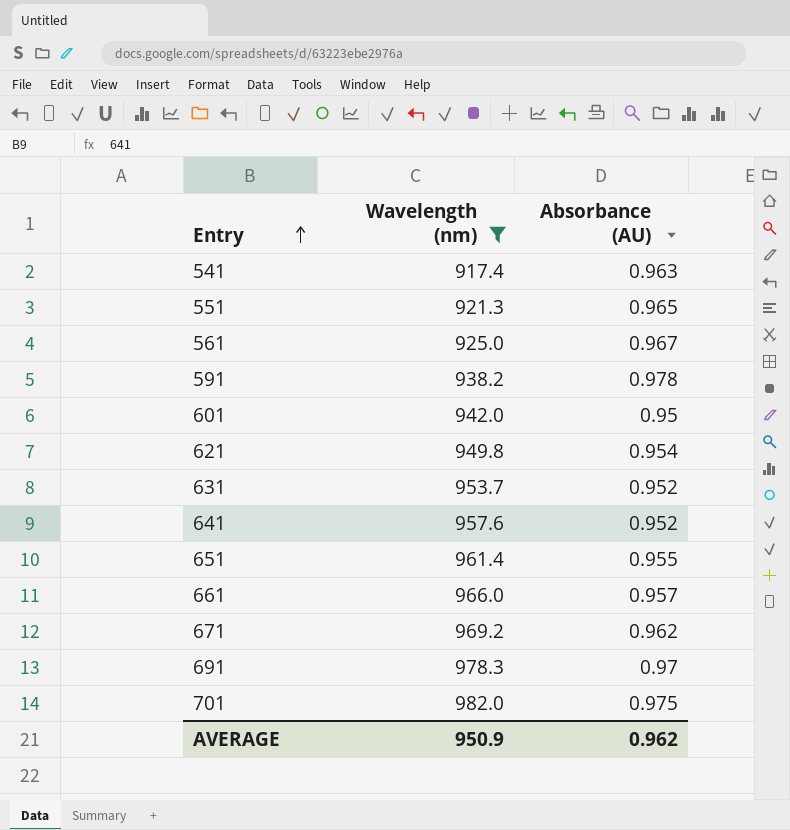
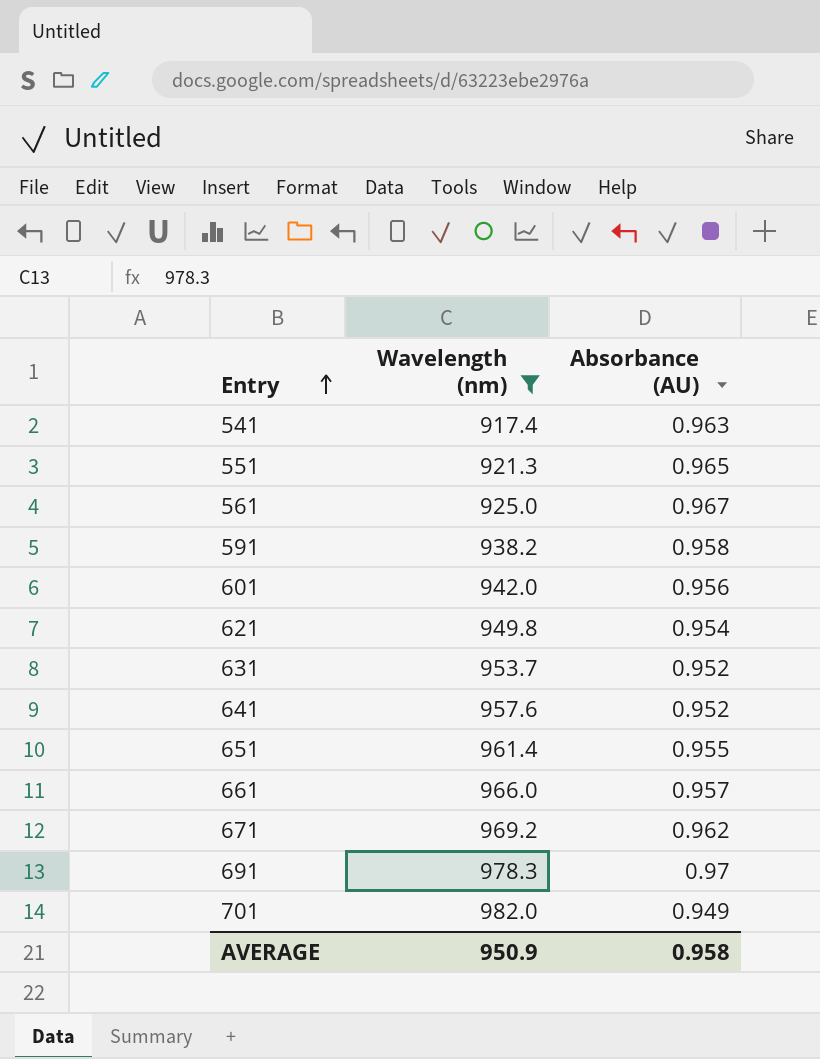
591 | Absorbance (AU): 0.978 -> 0.958
601 | Absorbance (AU): 0.95 -> 0.956
701 | Absorbance (AU): 0.975 -> 0.949
AVERAGE | Absorbance (AU): 0.962 -> 0.958

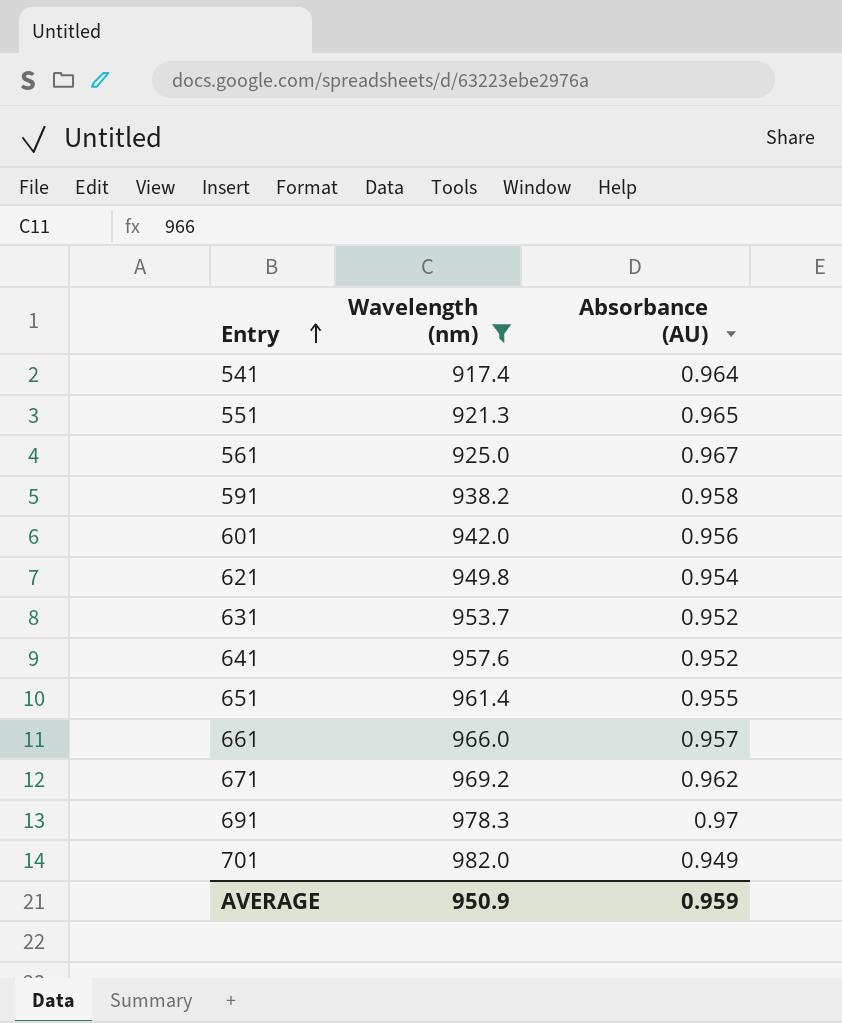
541 | Absorbance (AU): 0.963 -> 0.964
AVERAGE | Absorbance (AU): 0.958 -> 0.959

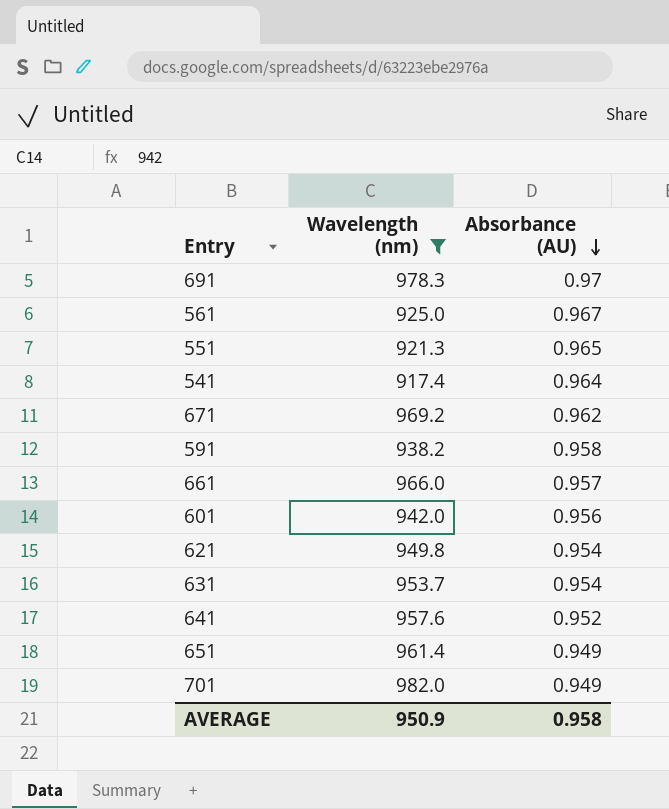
row order: Entry ascending -> Absorbance (AU) descending
631 | Absorbance (AU): 0.952 -> 0.954
651 | Absorbance (AU): 0.955 -> 0.949
AVERAGE | Absorbance (AU): 0.959 -> 0.958

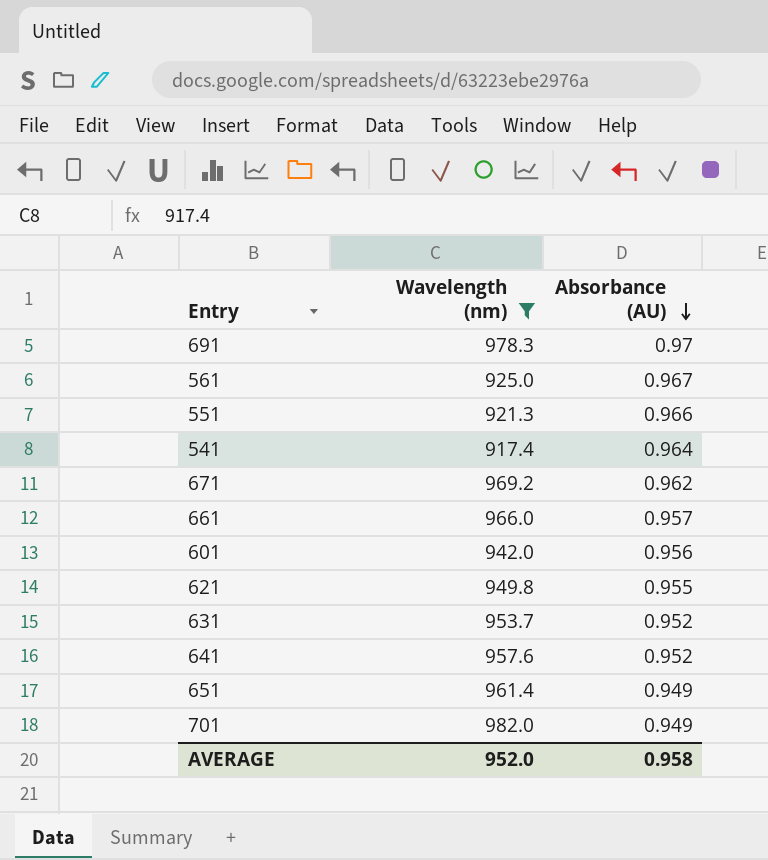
row 591: 938.2 | 0.958 -> none
551 | Absorbance (AU): 0.965 -> 0.966
621 | Absorbance (AU): 0.954 -> 0.955
631 | Absorbance (AU): 0.954 -> 0.952
AVERAGE | Wavelength (nm): 950.9 -> 952.0

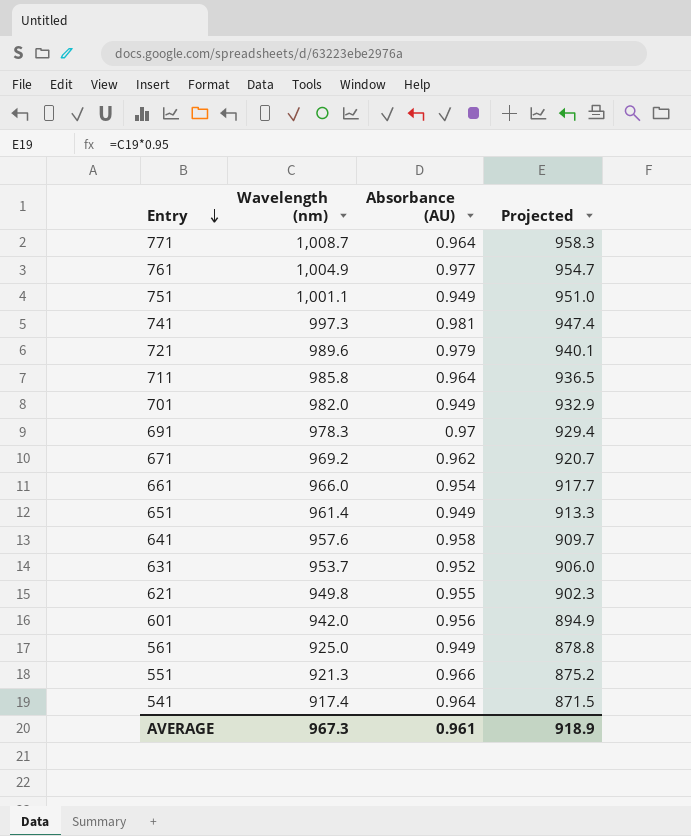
filter: Wavelength (nm) <= 982.0 -> none
row order: Absorbance (AU) descending -> Entry descending
column Projected | formula: none -> [Wavelength (nm)] * 0.95
661 | Absorbance (AU): 0.957 -> 0.954
641 | Absorbance (AU): 0.952 -> 0.958
561 | Absorbance (AU): 0.967 -> 0.949
AVERAGE | Wavelength (nm): 952.0 -> 967.3
AVERAGE | Absorbance (AU): 0.958 -> 0.961

